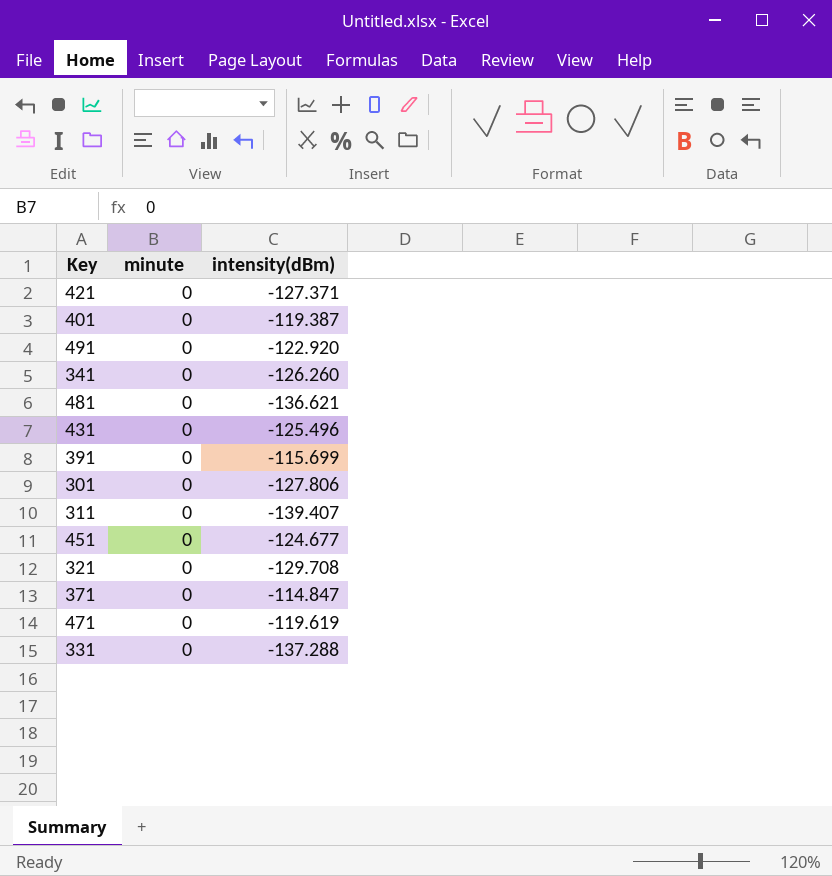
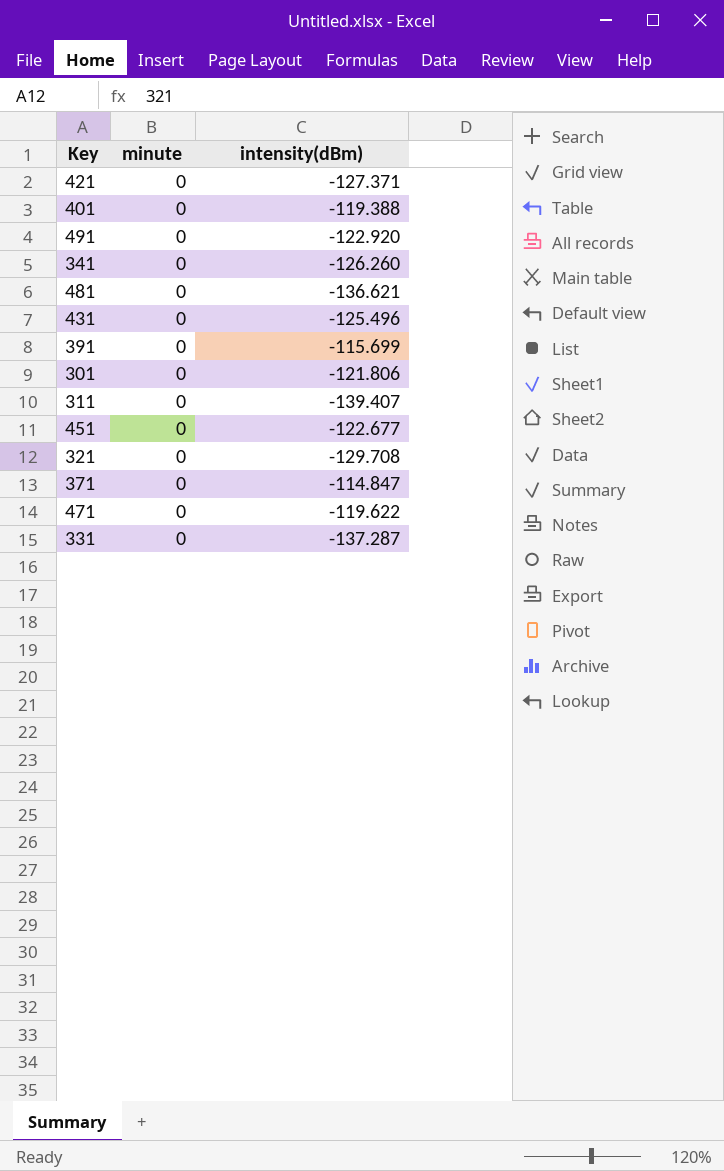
401 | intensity(dBm): -119.387 -> -119.388
301 | intensity(dBm): -127.806 -> -121.806
451 | intensity(dBm): -124.677 -> -122.677
471 | intensity(dBm): -119.619 -> -119.622
331 | intensity(dBm): -137.288 -> -137.287

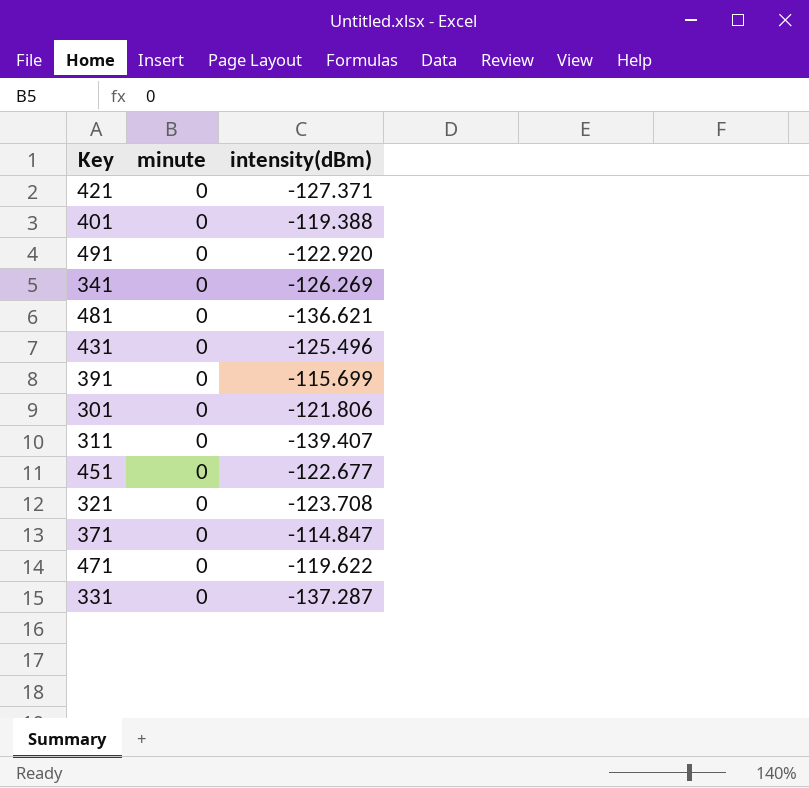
341 | intensity(dBm): -126.260 -> -126.269
321 | intensity(dBm): -129.708 -> -123.708

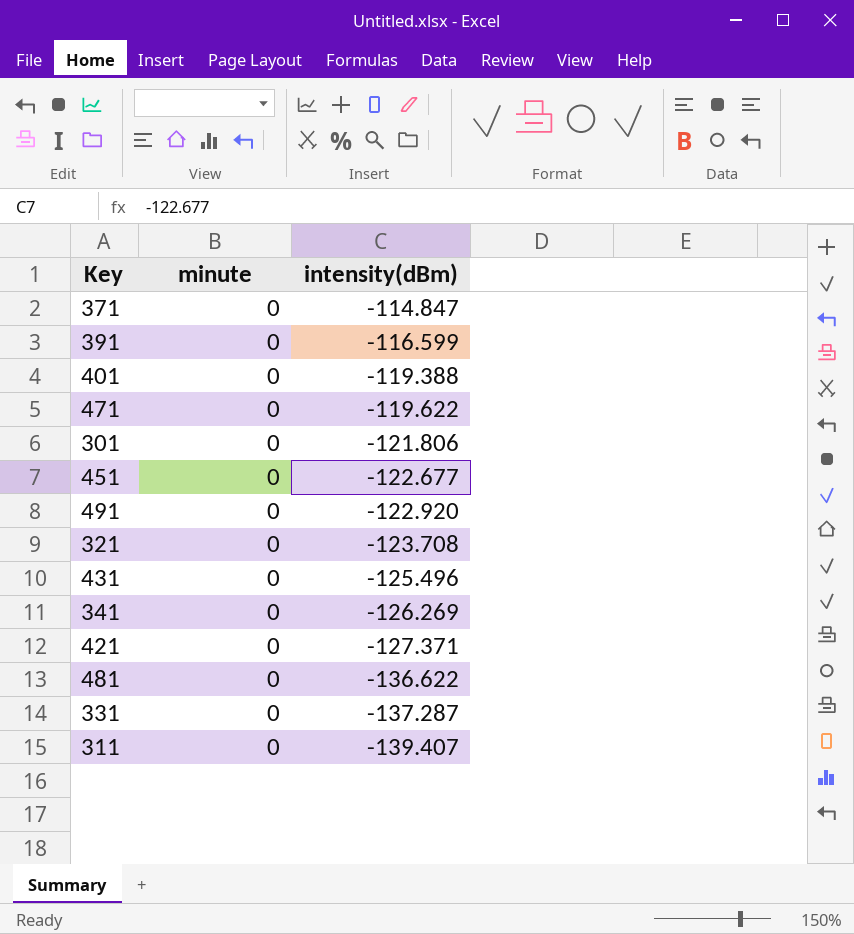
row order: none -> intensity(dBm) descending
391 | intensity(dBm): -115.699 -> -116.599
481 | intensity(dBm): -136.621 -> -136.622

